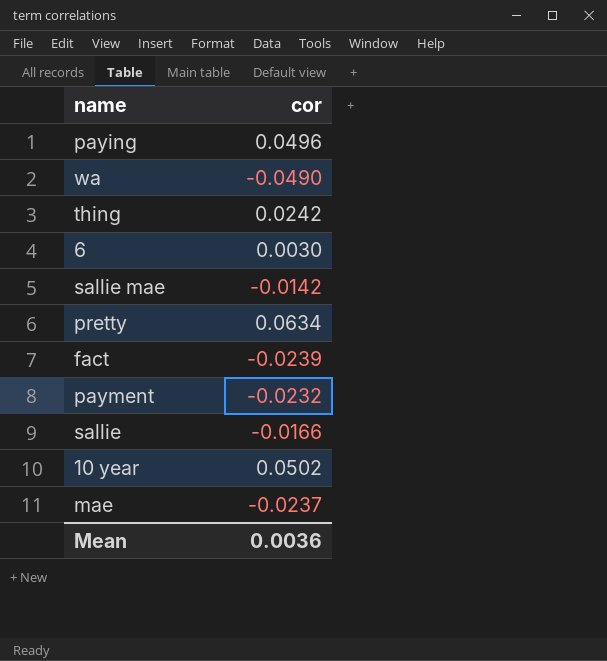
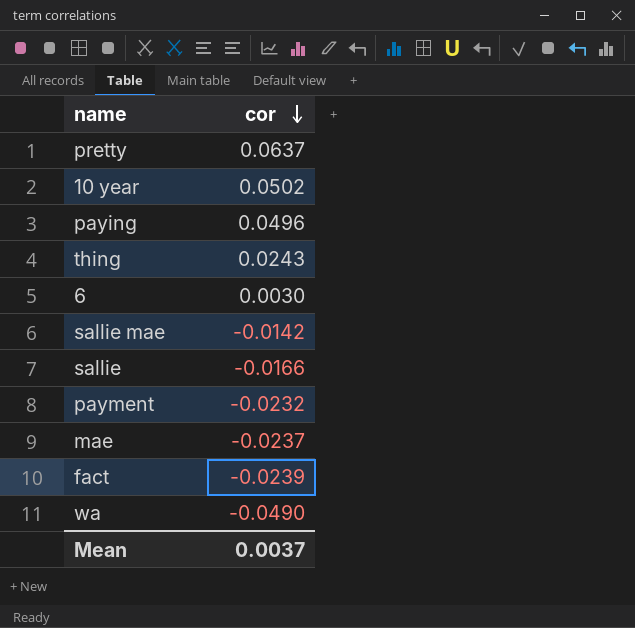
row order: none -> cor descending
pretty | cor: 0.0634 -> 0.0637
thing | cor: 0.0242 -> 0.0243
Mean | cor: 0.0036 -> 0.0037

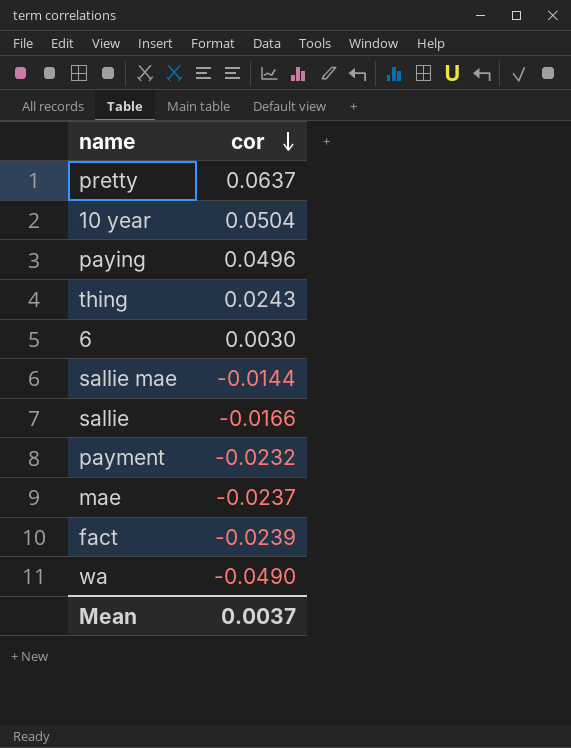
10 year | cor: 0.0502 -> 0.0504
sallie mae | cor: -0.0142 -> -0.0144

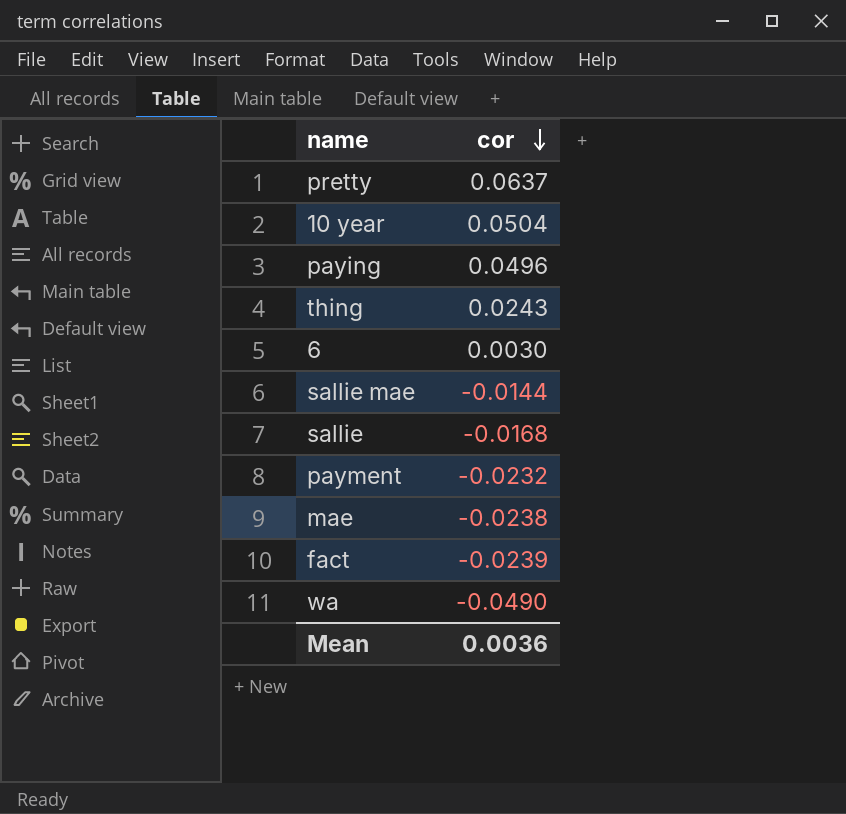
sallie | cor: -0.0166 -> -0.0168
mae | cor: -0.0237 -> -0.0238
Mean | cor: 0.0037 -> 0.0036

